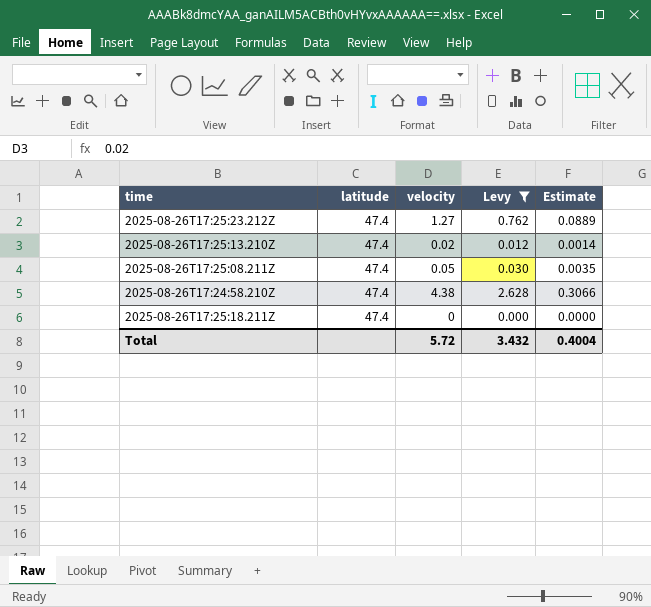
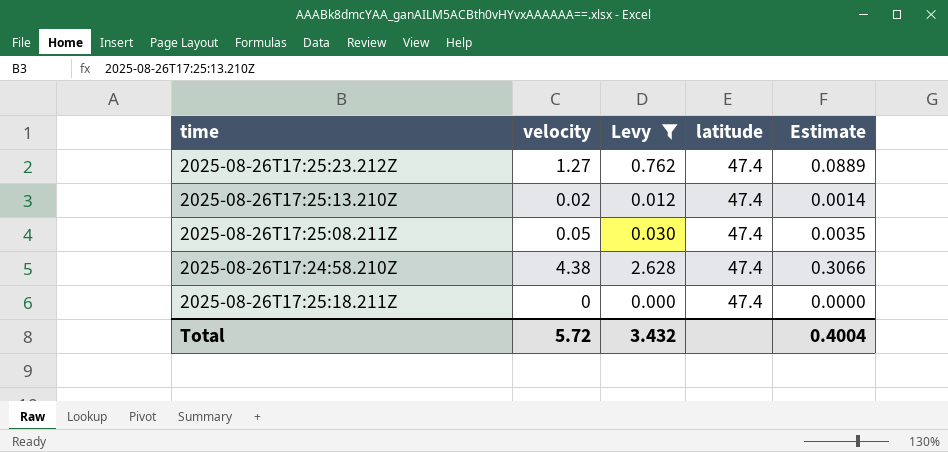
column latitude | position: 2 -> 4

